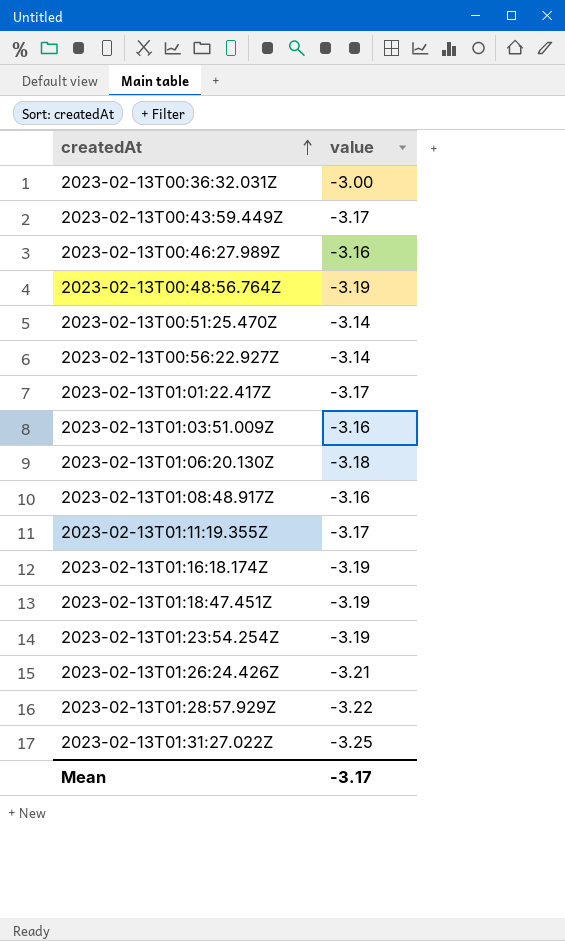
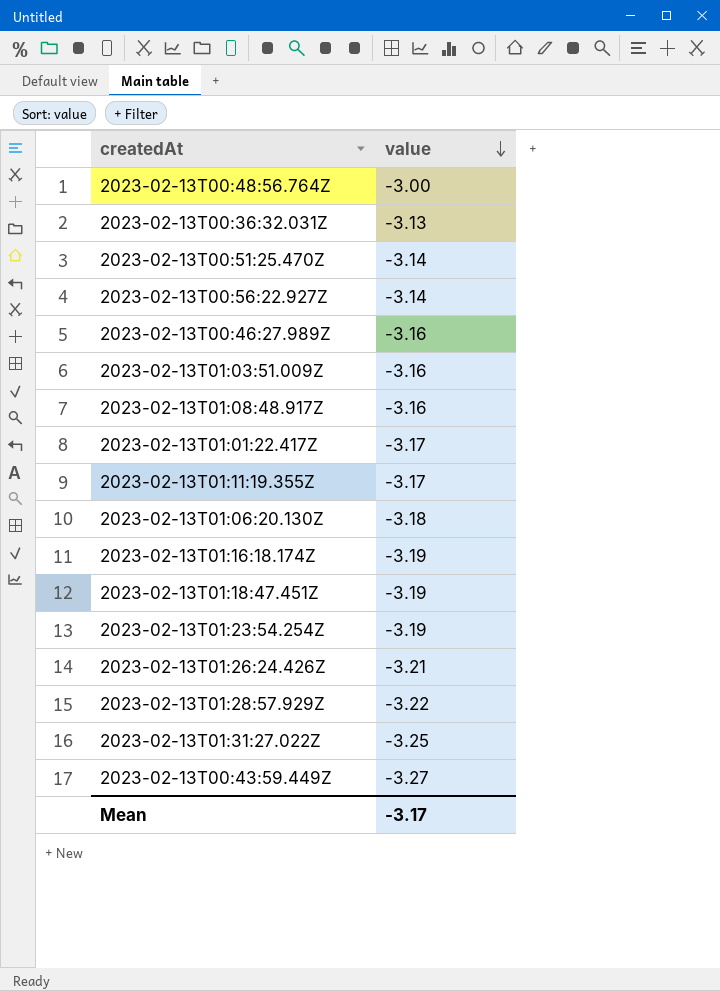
row order: createdAt ascending -> value descending
2023-02-13T00:48:56.764Z | value: -3.19 -> -3.00
2023-02-13T00:36:32.031Z | value: -3.00 -> -3.13
2023-02-13T00:43:59.449Z | value: -3.17 -> -3.27

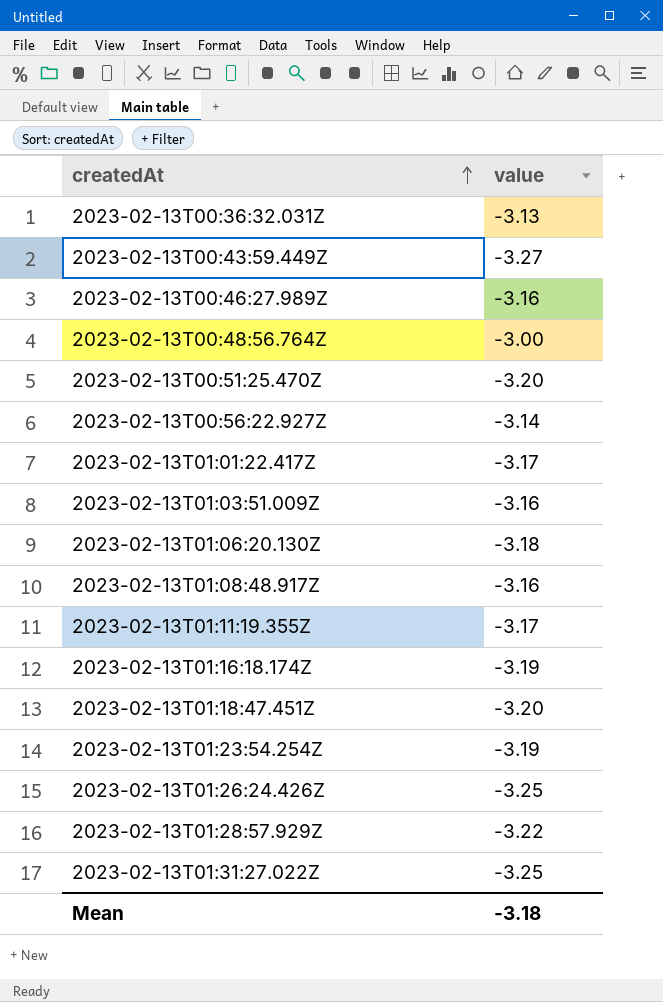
row order: value descending -> createdAt ascending
2023-02-13T00:51:25.470Z | value: -3.14 -> -3.20
2023-02-13T01:18:47.451Z | value: -3.19 -> -3.20
2023-02-13T01:26:24.426Z | value: -3.21 -> -3.25
Mean | value: -3.17 -> -3.18

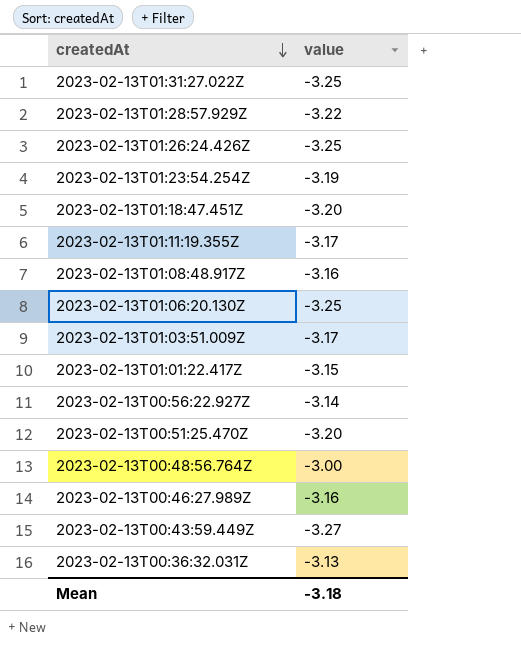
row order: createdAt ascending -> createdAt descending
row 2023-02-13T01:16:18.174Z: -3.19 -> none
2023-02-13T01:06:20.130Z | value: -3.18 -> -3.25
2023-02-13T01:03:51.009Z | value: -3.16 -> -3.17
2023-02-13T01:01:22.417Z | value: -3.17 -> -3.15

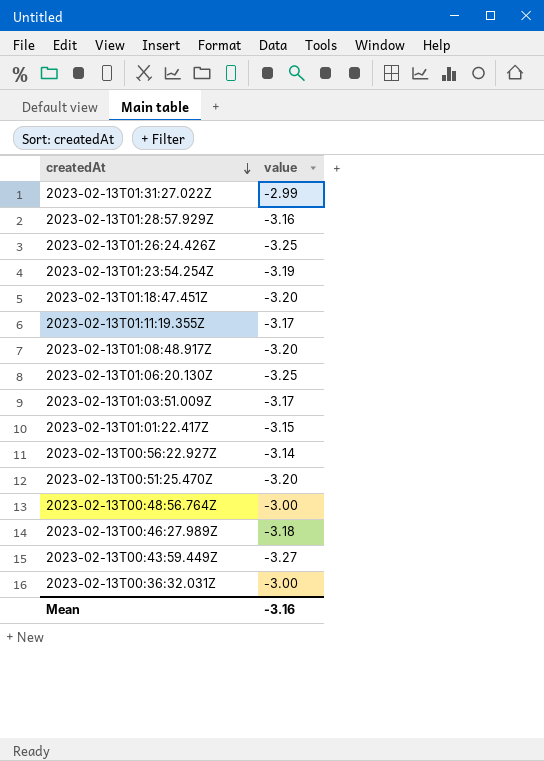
2023-02-13T01:31:27.022Z | value: -3.25 -> -2.99
2023-02-13T01:28:57.929Z | value: -3.22 -> -3.16
2023-02-13T01:08:48.917Z | value: -3.16 -> -3.20
2023-02-13T00:46:27.989Z | value: -3.16 -> -3.18
2023-02-13T00:36:32.031Z | value: -3.13 -> -3.00
Mean | value: -3.18 -> -3.16

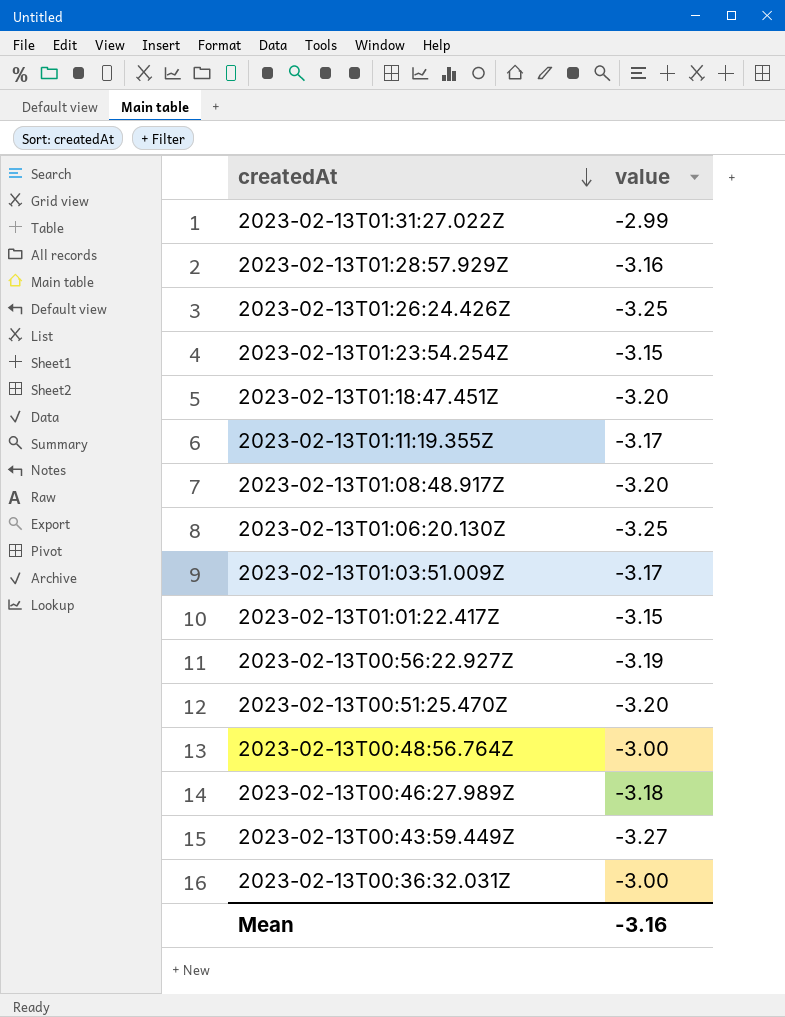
2023-02-13T01:23:54.254Z | value: -3.19 -> -3.15
2023-02-13T00:56:22.927Z | value: -3.14 -> -3.19

